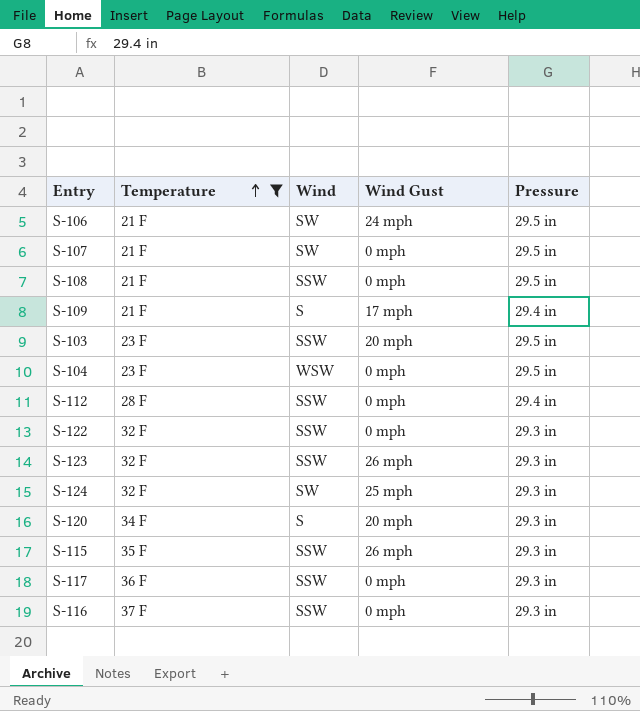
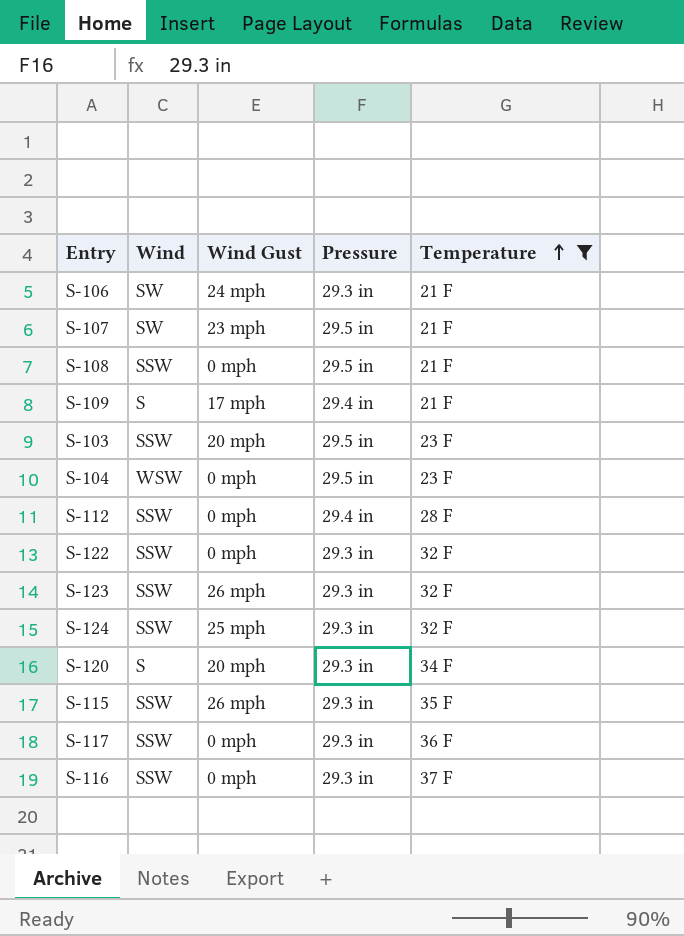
column Temperature | position: 2 -> 5
S-106 | Pressure: 29.5 in -> 29.3 in
S-107 | Wind Gust: 0 mph -> 23 mph
S-124 | Wind: SW -> SSW

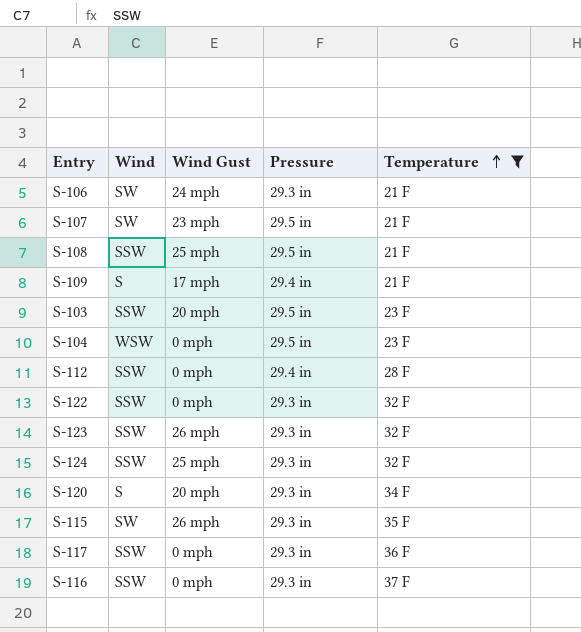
S-108 | Wind Gust: 0 mph -> 25 mph
S-115 | Wind: SSW -> SW

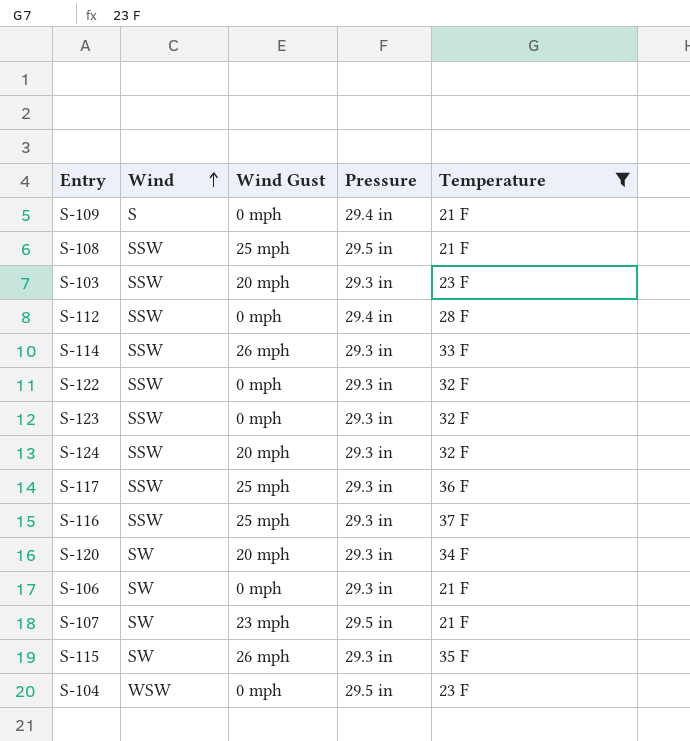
row order: Temperature ascending -> Wind ascending
S-109 | Wind Gust: 17 mph -> 0 mph
S-103 | Pressure: 29.5 in -> 29.3 in
row S-114: none -> SSW | 26 mph | 29.3 in | 33 F
S-123 | Wind Gust: 26 mph -> 0 mph
S-124 | Wind Gust: 25 mph -> 20 mph
S-117 | Wind Gust: 0 mph -> 25 mph
S-116 | Wind Gust: 0 mph -> 25 mph
S-120 | Wind: S -> SW
S-106 | Wind Gust: 24 mph -> 0 mph

